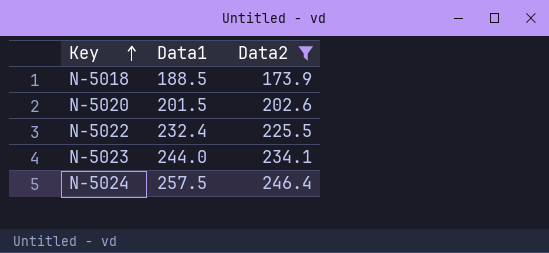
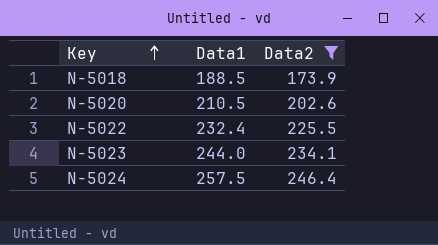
N-5020 | Data1: 201.5 -> 210.5

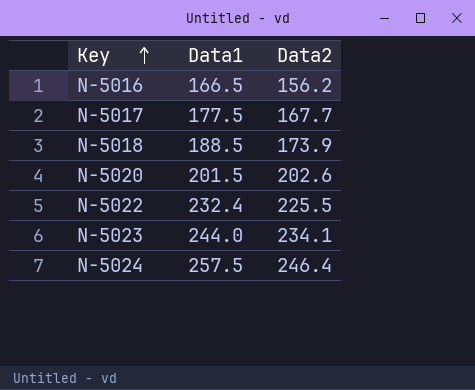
filter: Data2 >= 173.9 -> none
N-5020 | Data1: 210.5 -> 201.5

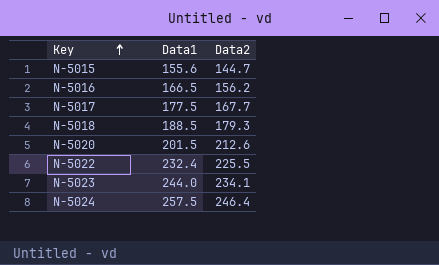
row N-5015: none -> 155.6 | 144.7
N-5018 | Data2: 173.9 -> 179.3
N-5020 | Data2: 202.6 -> 212.6

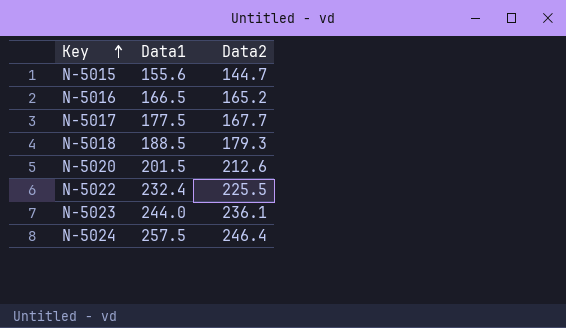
N-5016 | Data2: 156.2 -> 165.2
N-5023 | Data2: 234.1 -> 236.1

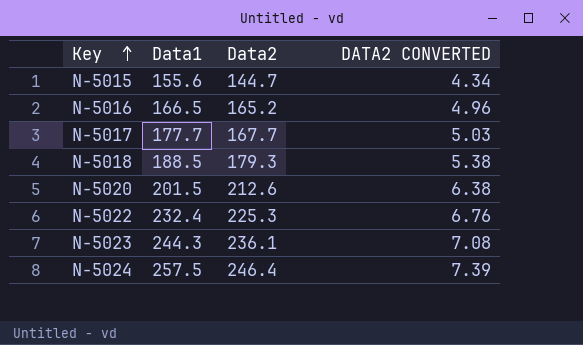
column DATA2 CONVERTED | formula: none -> [Data2] * 0.03
N-5017 | Data1: 177.5 -> 177.7
N-5022 | Data2: 225.5 -> 225.3
N-5023 | Data1: 244.0 -> 244.3

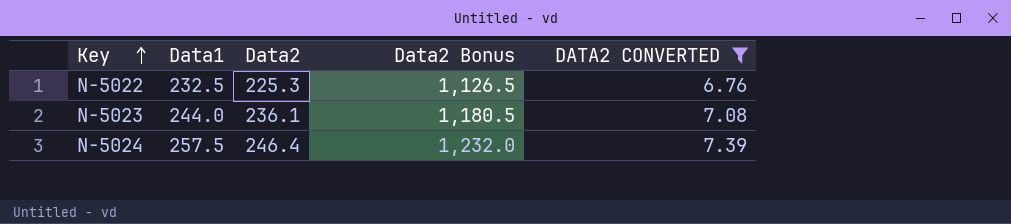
filter: none -> DATA2 CONVERTED >= 6.76
column Data2 Bonus | formula: none -> [Data2] * 5
N-5022 | Data1: 232.4 -> 232.5
N-5023 | Data1: 244.3 -> 244.0

